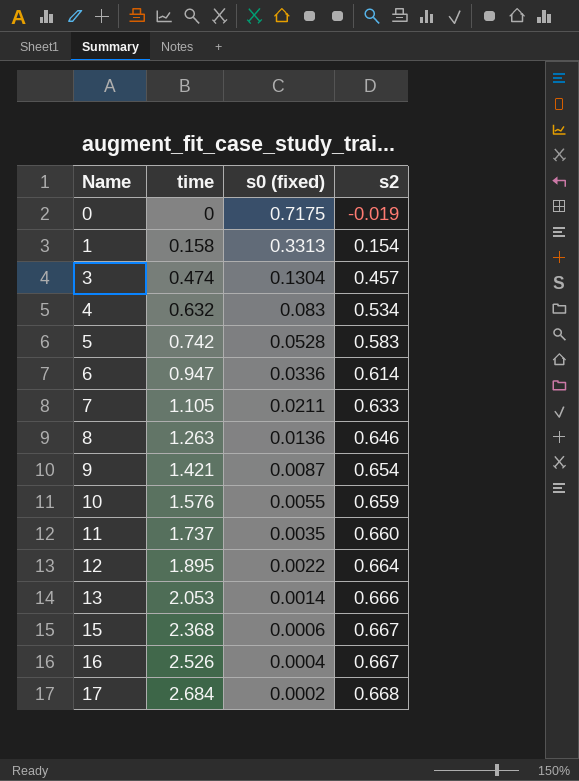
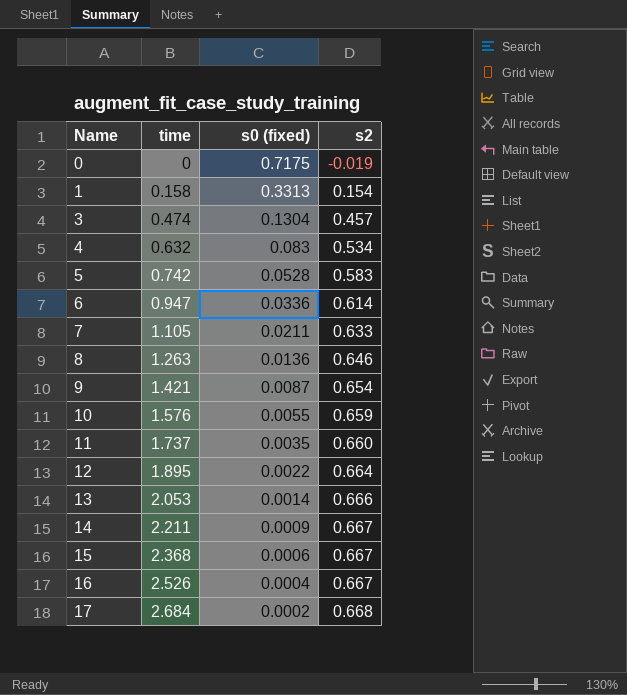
row 14: none -> 2.211 | 0.0009 | 0.667

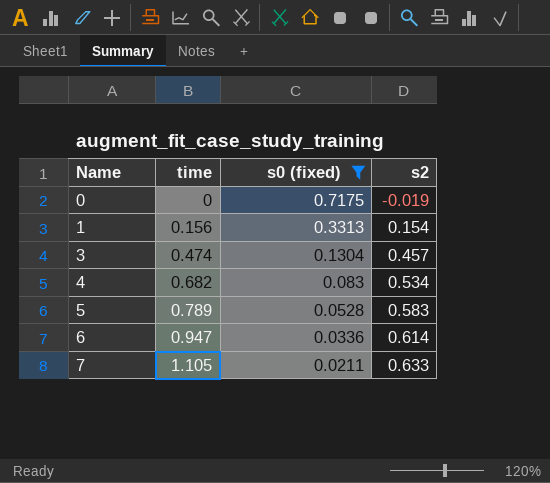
filter: none -> s0 (fixed) >= 0.0211
1 | time: 0.158 -> 0.156
4 | time: 0.632 -> 0.682
5 | time: 0.742 -> 0.789

